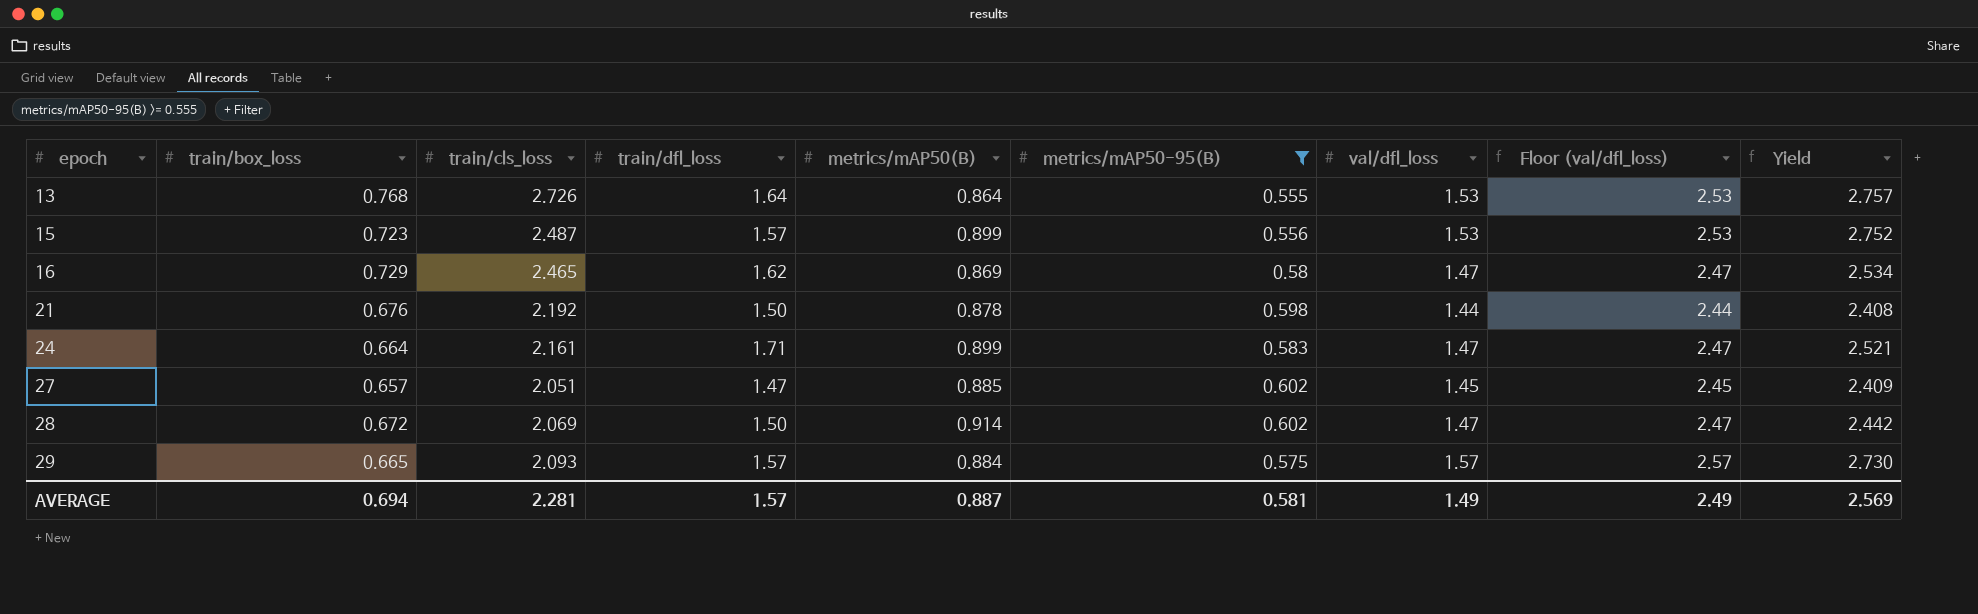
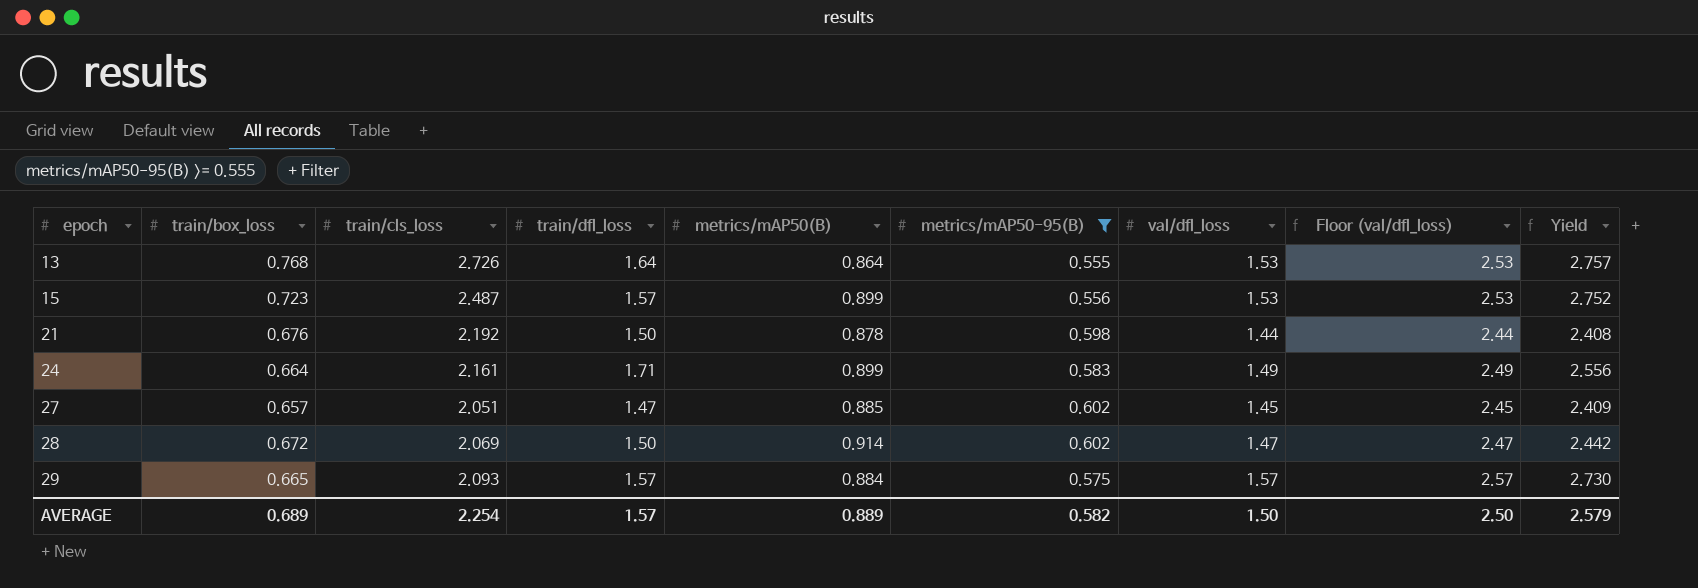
row 16: 0.729 | 2.465 | 1.62 | 0.869 | 0.58 | 1.47 | 2.47 | 2.534 -> none
24 | val/dfl_loss: 1.47 -> 1.49
24 | Floor (val/dfl_loss): 2.47 -> 2.49
24 | Yield: 2.521 -> 2.556
AVERAGE | train/box_loss: 0.694 -> 0.689
AVERAGE | train/cls_loss: 2.281 -> 2.254
AVERAGE | metrics/mAP50(B): 0.887 -> 0.889
AVERAGE | metrics/mAP50-95(B): 0.581 -> 0.582
AVERAGE | val/dfl_loss: 1.49 -> 1.50
AVERAGE | Floor (val/dfl_loss): 2.49 -> 2.50
AVERAGE | Yield: 2.569 -> 2.579

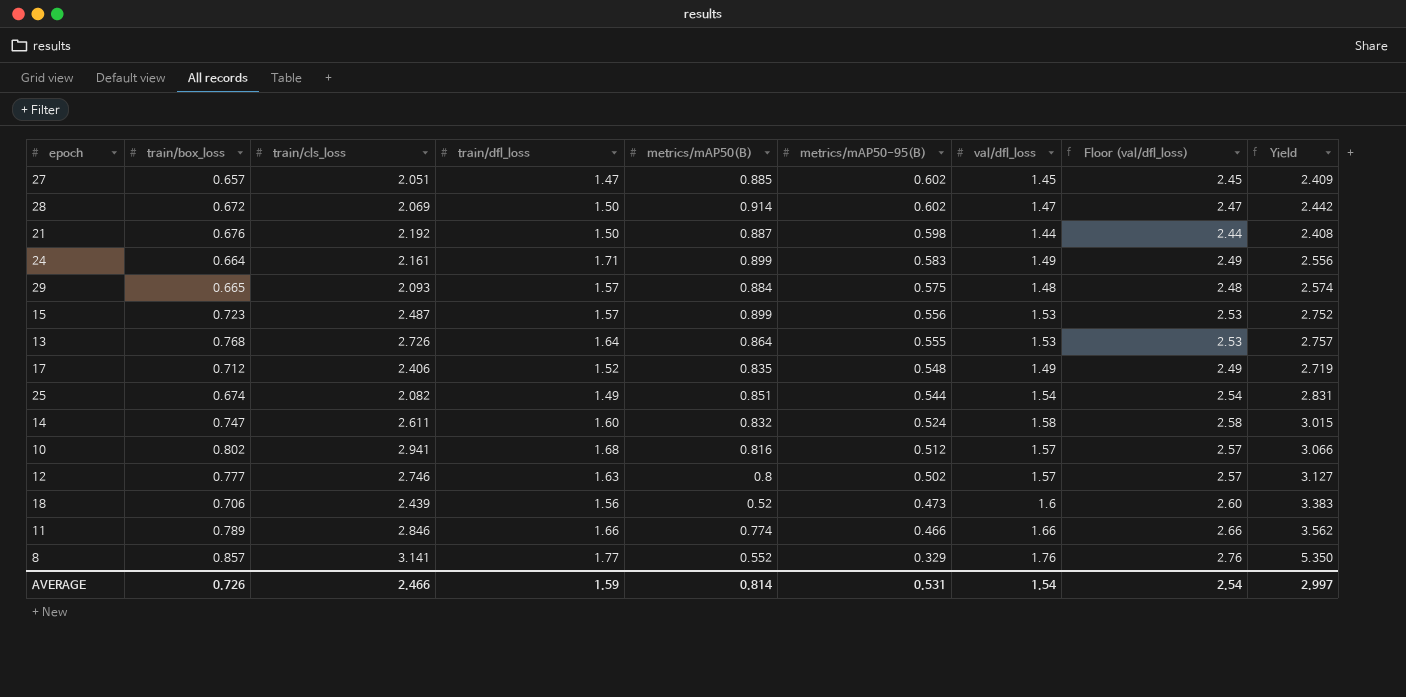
filter: metrics/mAP50-95(B) >= 0.555 -> none
row order: epoch ascending -> metrics/mAP50-95(B) descending
21 | metrics/mAP50(B): 0.878 -> 0.887
29 | val/dfl_loss: 1.57 -> 1.48
29 | Floor (val/dfl_loss): 2.57 -> 2.48
29 | Yield: 2.730 -> 2.574
AVERAGE | train/box_loss: 0.689 -> 0.726
AVERAGE | train/cls_loss: 2.254 -> 2.466
AVERAGE | train/dfl_loss: 1.57 -> 1.59
AVERAGE | metrics/mAP50(B): 0.889 -> 0.814
AVERAGE | metrics/mAP50-95(B): 0.582 -> 0.531
AVERAGE | val/dfl_loss: 1.50 -> 1.54
AVERAGE | Floor (val/dfl_loss): 2.50 -> 2.54
AVERAGE | Yield: 2.579 -> 2.997

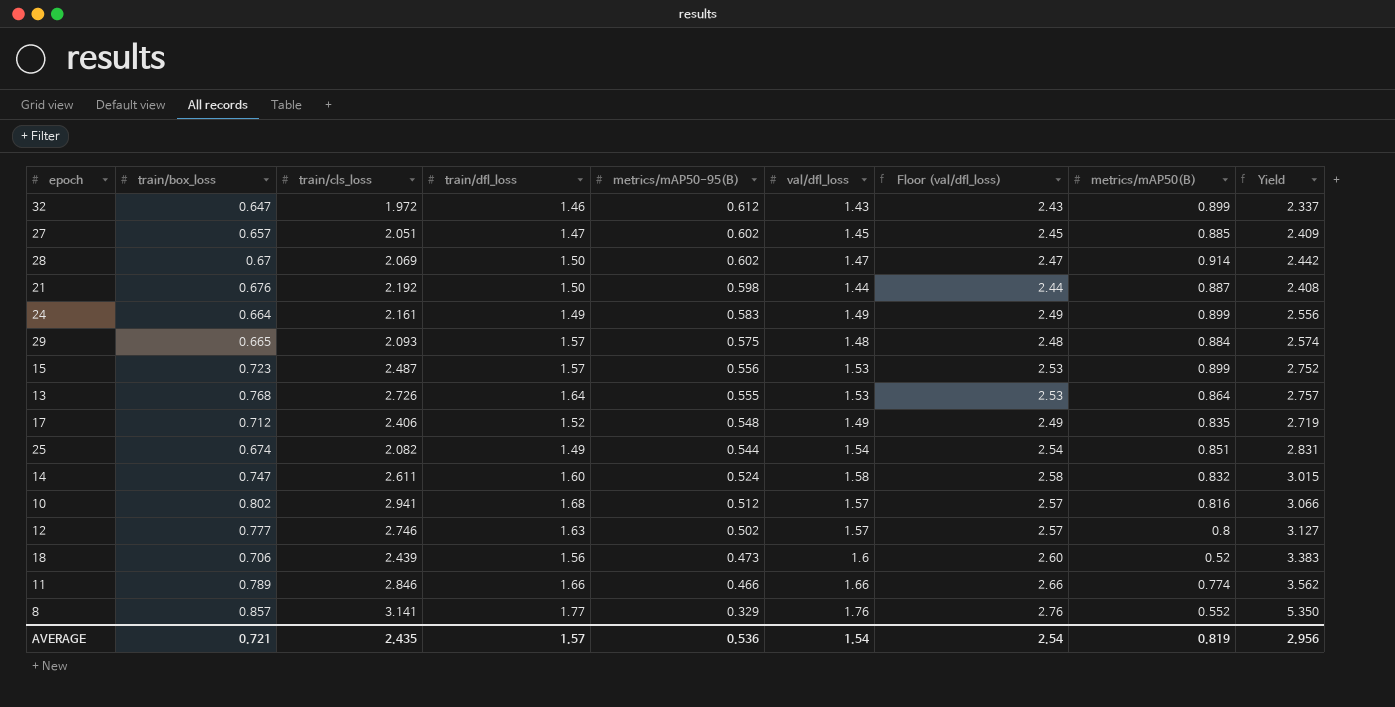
column metrics/mAP50(B) | position: 5 -> 8
row 32: none -> 0.647 | 1.972 | 1.46 | 0.612 | 1.43 | 2.43 | 0.899 | 2.337
28 | train/box_loss: 0.672 -> 0.67
24 | train/dfl_loss: 1.71 -> 1.49
AVERAGE | train/box_loss: 0.726 -> 0.721
AVERAGE | train/cls_loss: 2.466 -> 2.435
AVERAGE | train/dfl_loss: 1.59 -> 1.57
AVERAGE | metrics/mAP50-95(B): 0.531 -> 0.536
AVERAGE | metrics/mAP50(B): 0.814 -> 0.819
AVERAGE | Yield: 2.997 -> 2.956

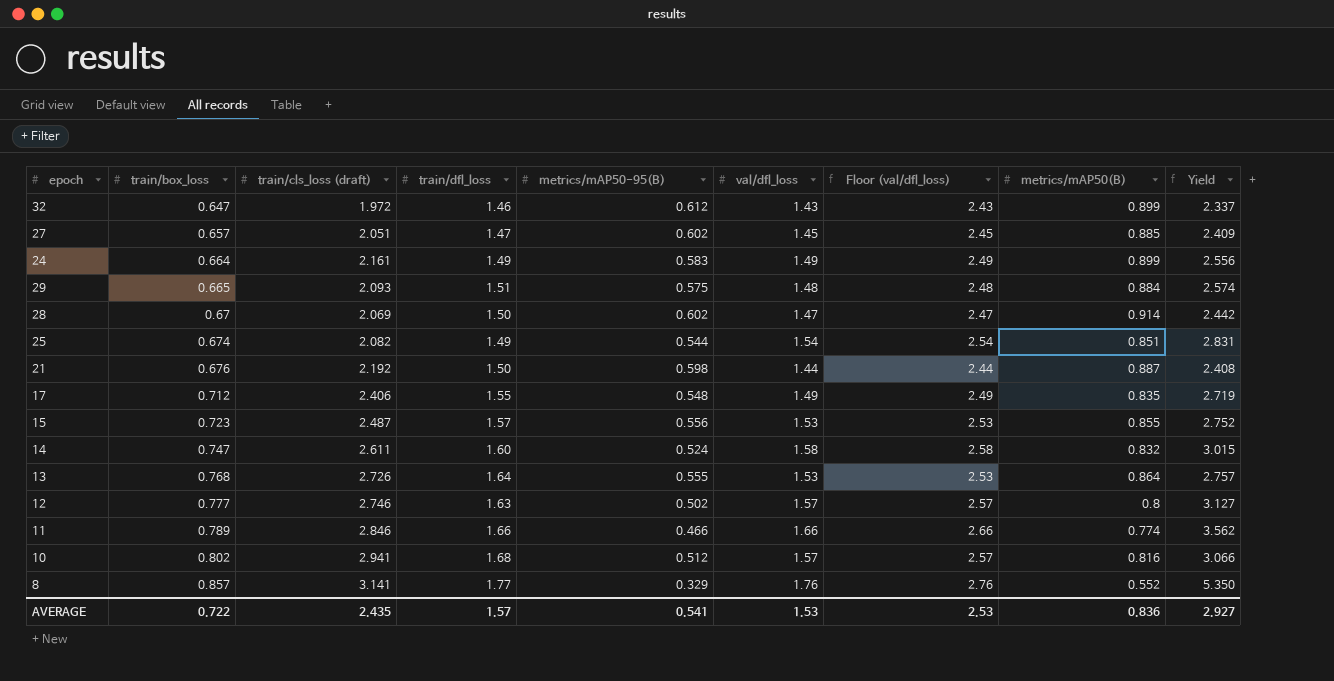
row order: metrics/mAP50-95(B) descending -> train/box_loss ascending
column name: train/cls_loss -> train/cls_loss (draft)
row 18: 0.706 | 2.439 | 1.56 | 0.473 | 1.6 | 2.60 | 0.52 | 3.383 -> none
29 | train/dfl_loss: 1.57 -> 1.51
17 | train/dfl_loss: 1.52 -> 1.55
15 | metrics/mAP50(B): 0.899 -> 0.855
AVERAGE | train/box_loss: 0.721 -> 0.722
AVERAGE | metrics/mAP50-95(B): 0.536 -> 0.541
AVERAGE | val/dfl_loss: 1.54 -> 1.53
AVERAGE | Floor (val/dfl_loss): 2.54 -> 2.53
AVERAGE | metrics/mAP50(B): 0.819 -> 0.836
AVERAGE | Yield: 2.956 -> 2.927

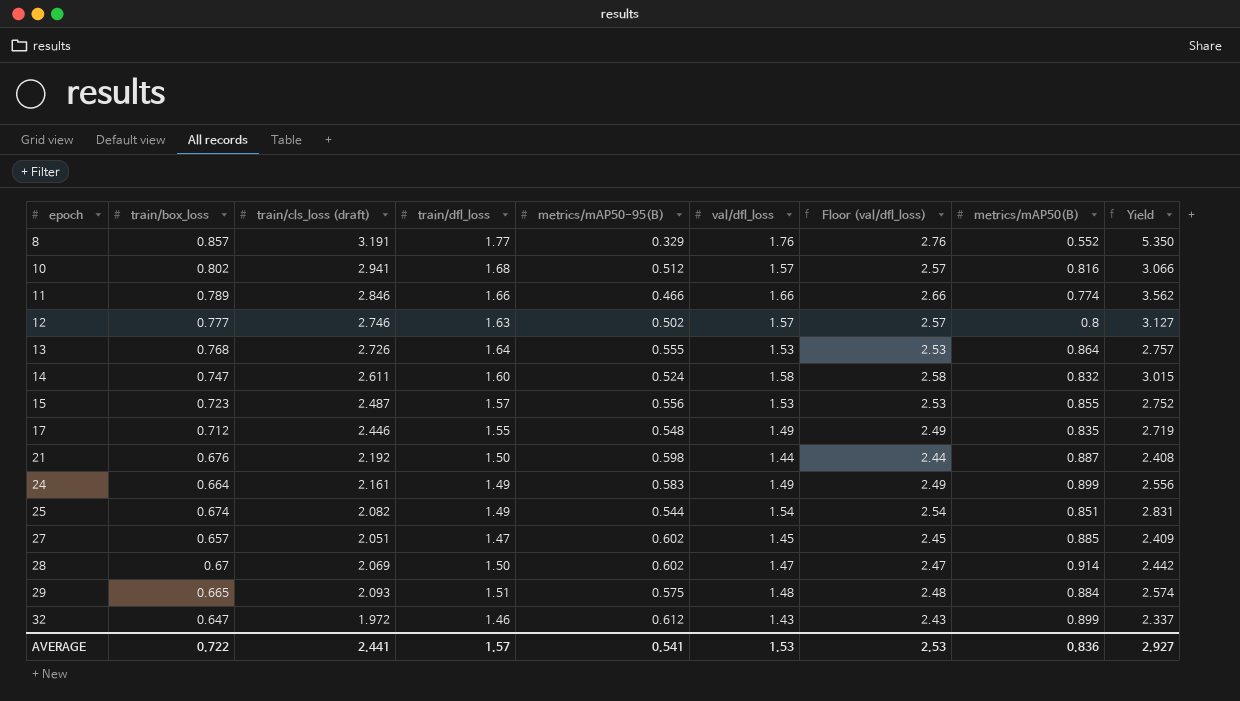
row order: train/box_loss ascending -> epoch ascending
8 | train/cls_loss (draft): 3.141 -> 3.191
17 | train/cls_loss (draft): 2.406 -> 2.446
AVERAGE | train/cls_loss (draft): 2.435 -> 2.441

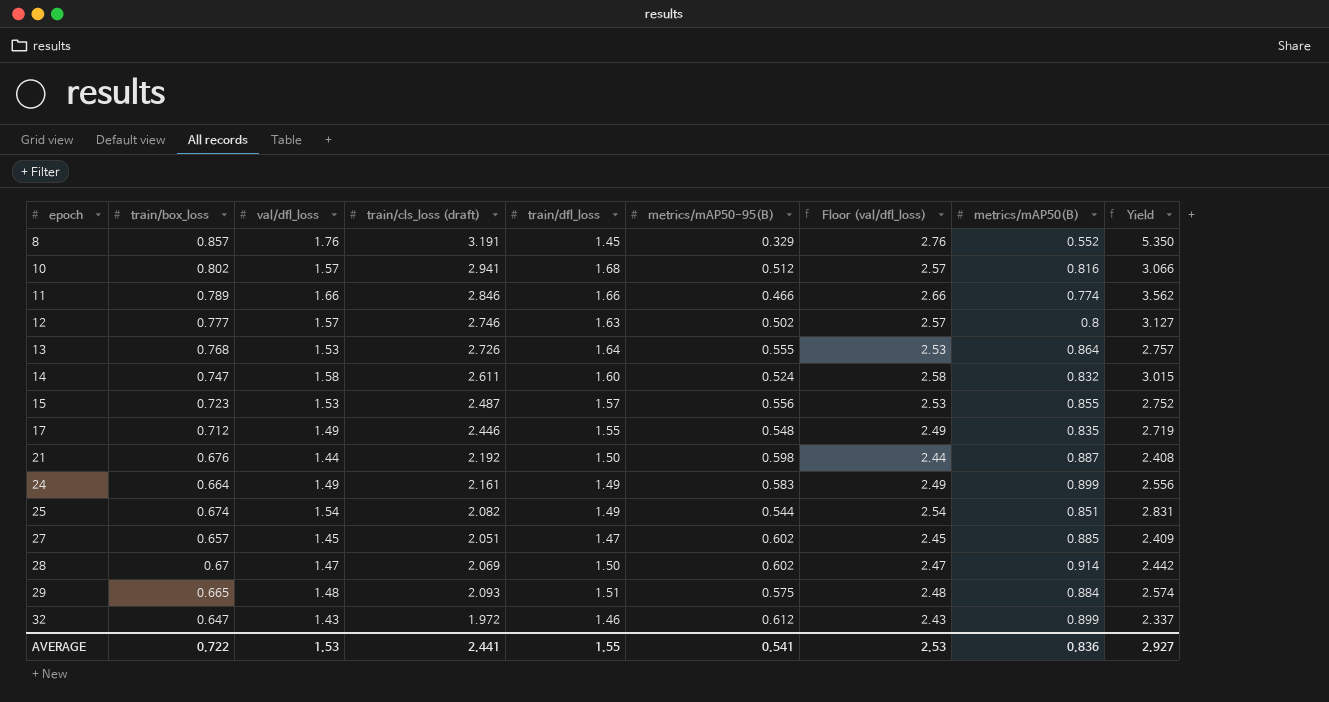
column val/dfl_loss | position: 6 -> 3
8 | train/dfl_loss: 1.77 -> 1.45
AVERAGE | train/dfl_loss: 1.57 -> 1.55

